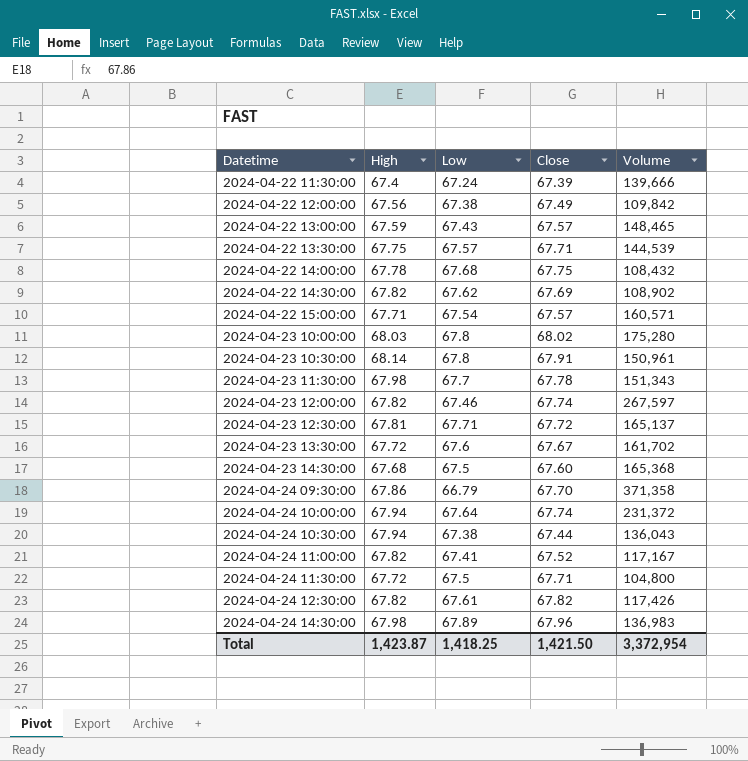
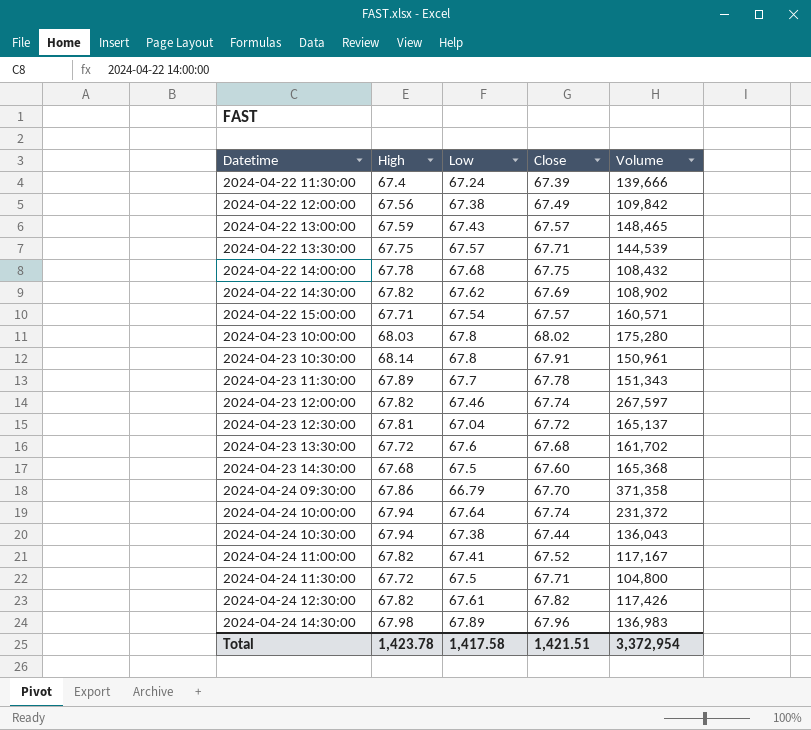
2024-04-23 11:30:00 | High: 67.98 -> 67.89
2024-04-23 12:30:00 | Low: 67.71 -> 67.04
2024-04-23 13:30:00 | Close: 67.67 -> 67.68
Total | High: 1,423.87 -> 1,423.78
Total | Low: 1,418.25 -> 1,417.58
Total | Close: 1,421.50 -> 1,421.51

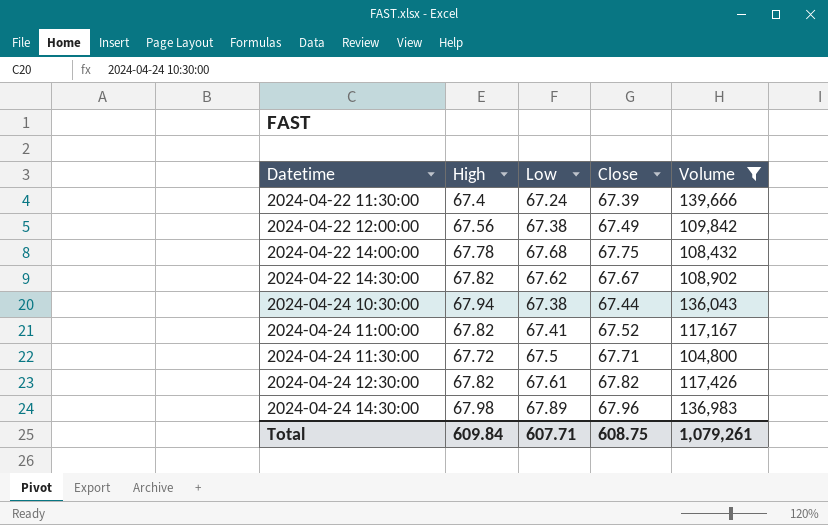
filter: none -> Volume <= 139,666
2024-04-22 14:30:00 | Close: 67.69 -> 67.67
Total | High: 1,423.78 -> 609.84
Total | Low: 1,417.58 -> 607.71
Total | Close: 1,421.51 -> 608.75
Total | Volume: 3,372,954 -> 1,079,261

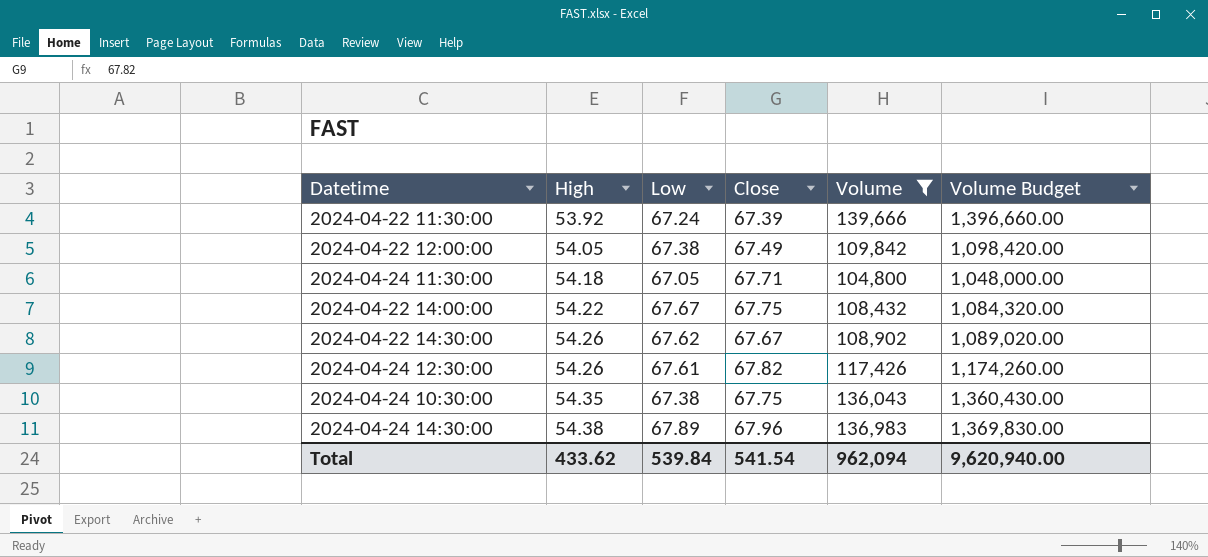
row order: Datetime ascending -> High ascending
column Volume Budget | formula: none -> [Volume] * 10
row 2024-04-24 11:00:00: 67.82 | 67.41 | 67.52 | 117,167 -> none
2024-04-22 11:30:00 | High: 67.4 -> 53.92
2024-04-22 12:00:00 | High: 67.56 -> 54.05
2024-04-24 11:30:00 | High: 67.72 -> 54.18
2024-04-24 11:30:00 | Low: 67.5 -> 67.05
2024-04-22 14:00:00 | High: 67.78 -> 54.22
2024-04-22 14:00:00 | Low: 67.68 -> 67.67
2024-04-22 14:30:00 | High: 67.82 -> 54.26
2024-04-24 12:30:00 | High: 67.82 -> 54.26
2024-04-24 10:30:00 | High: 67.94 -> 54.35
2024-04-24 10:30:00 | Close: 67.44 -> 67.75
2024-04-24 14:30:00 | High: 67.98 -> 54.38
Total | High: 609.84 -> 433.62
Total | Low: 607.71 -> 539.84
Total | Close: 608.75 -> 541.54
Total | Volume: 1,079,261 -> 962,094

